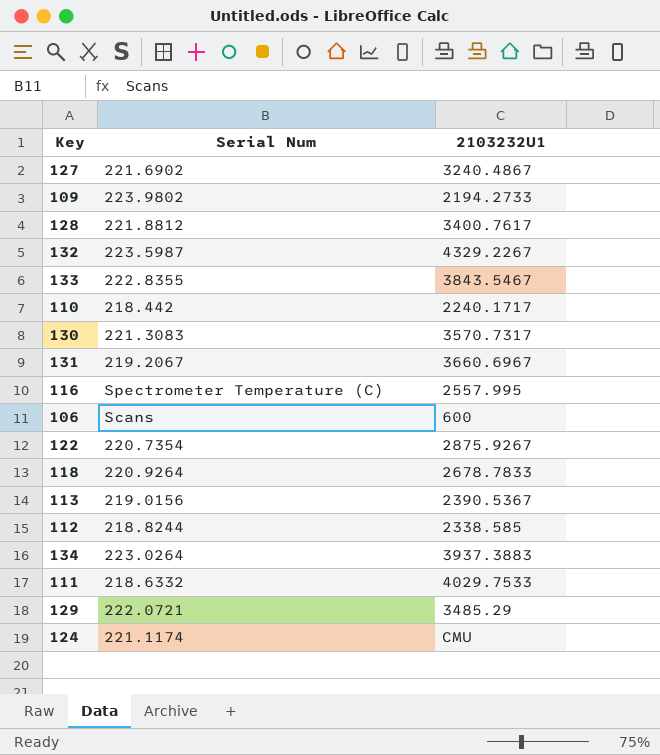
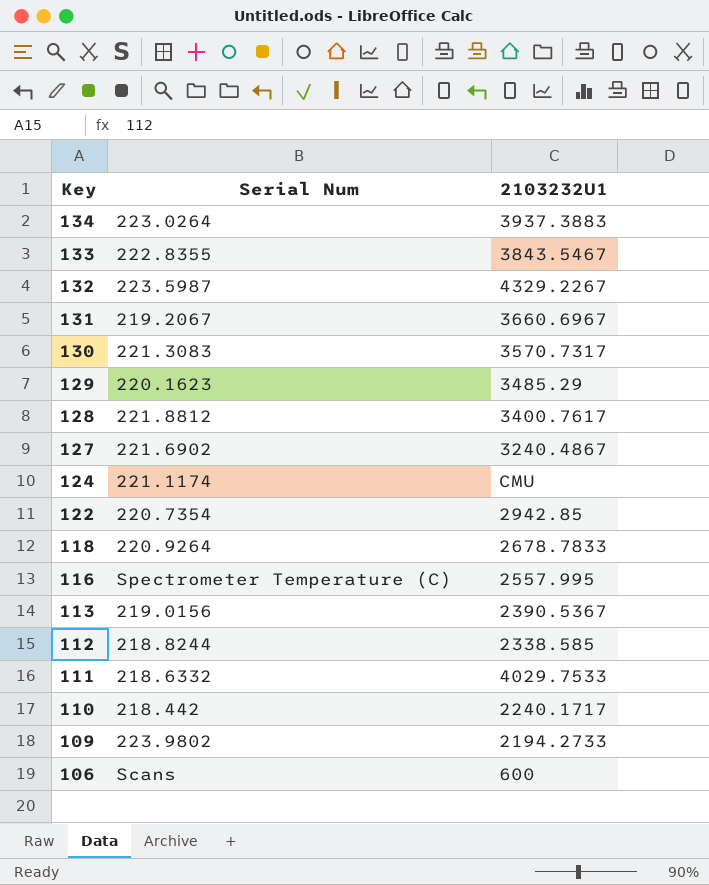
row order: none -> Key descending
129 | Serial Num: 222.0721 -> 220.1623
122 | 2103232U1: 2875.9267 -> 2942.85

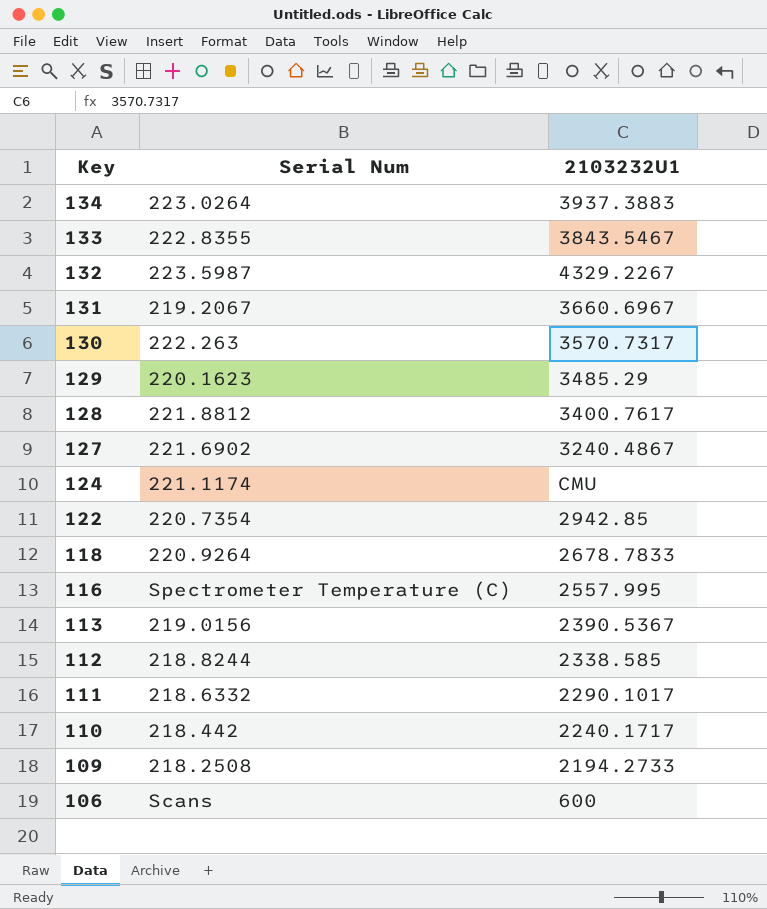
130 | Serial Num: 221.3083 -> 222.263
111 | 2103232U1: 4029.7533 -> 2290.1017
109 | Serial Num: 223.9802 -> 218.2508

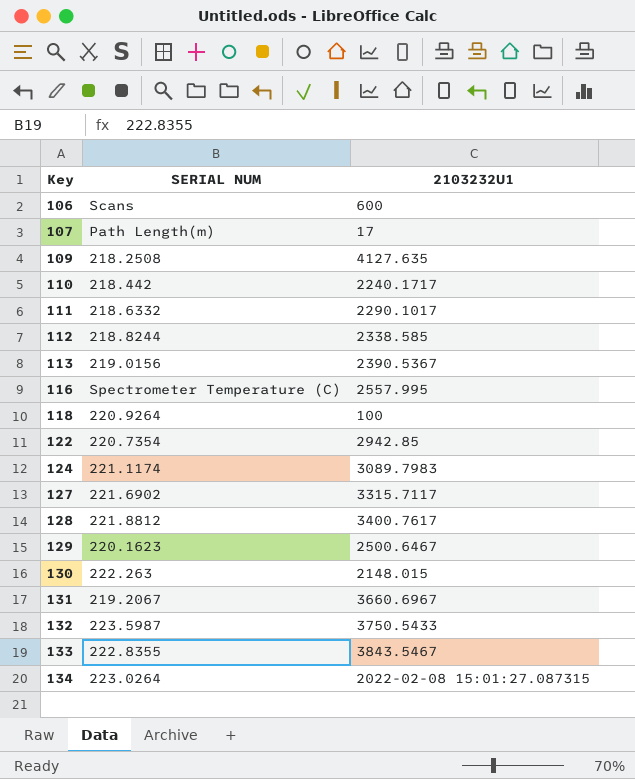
row order: Key descending -> Key ascending
column name: Serial Num -> SERIAL NUM
row 107: none -> Path Length(m) | 17
109 | 2103232U1: 2194.2733 -> 4127.635
118 | 2103232U1: 2678.7833 -> 100
124 | 2103232U1: CMU -> 3089.7983
127 | 2103232U1: 3240.4867 -> 3315.7117
129 | 2103232U1: 3485.29 -> 2500.6467
130 | 2103232U1: 3570.7317 -> 2148.015
132 | 2103232U1: 4329.2267 -> 3750.5433
134 | 2103232U1: 3937.3883 -> 2022-02-08 15:01:27.087315

